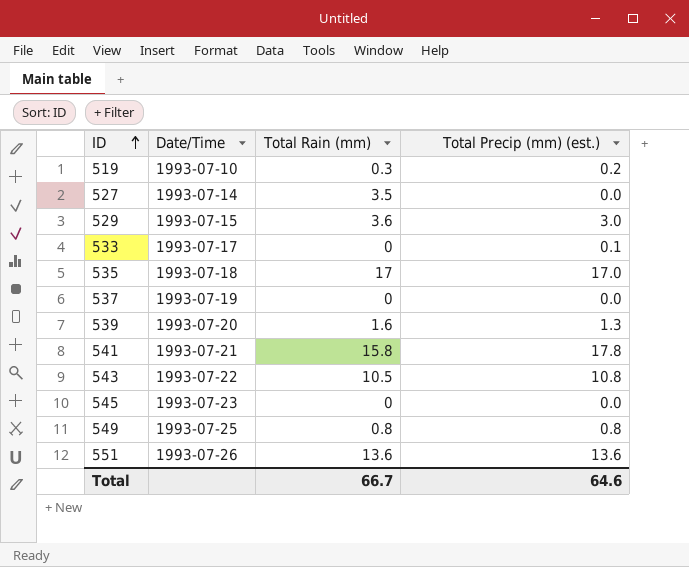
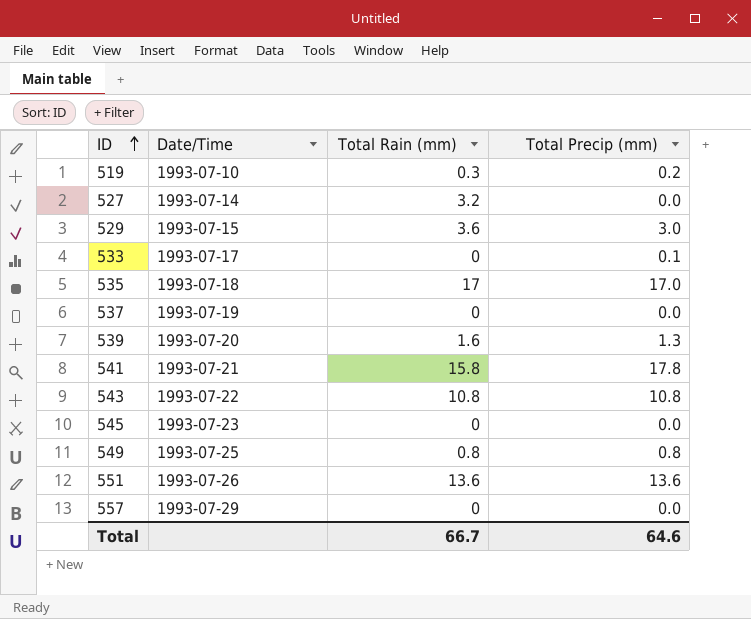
column name: Total Precip (mm) (est.) -> Total Precip (mm)
527 | Total Rain (mm): 3.5 -> 3.2
543 | Total Rain (mm): 10.5 -> 10.8
row 557: none -> 1993-07-29 | 0 | 0.0

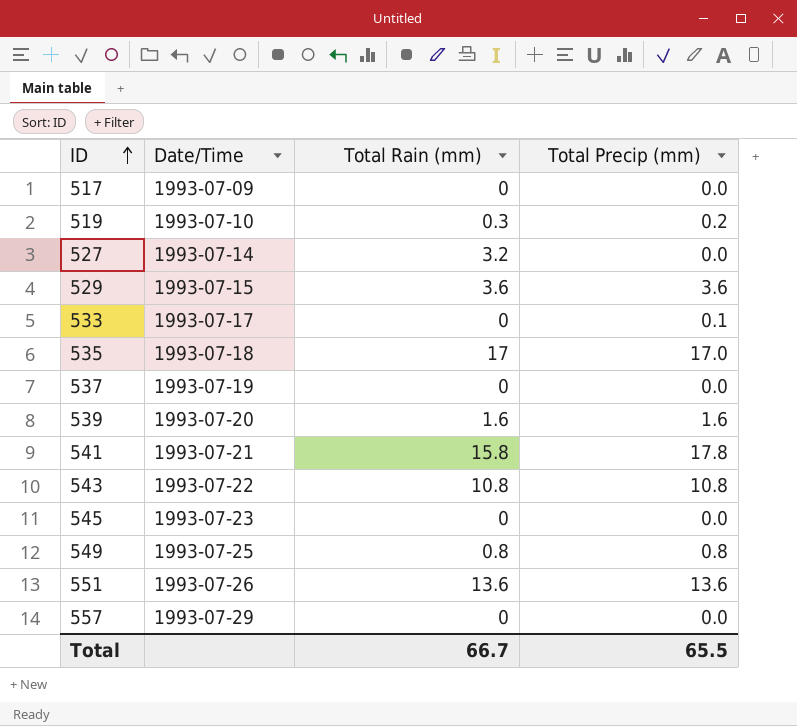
row 517: none -> 1993-07-09 | 0 | 0.0
529 | Total Precip (mm): 3.0 -> 3.6
539 | Total Precip (mm): 1.3 -> 1.6
Total | Total Precip (mm): 64.6 -> 65.5

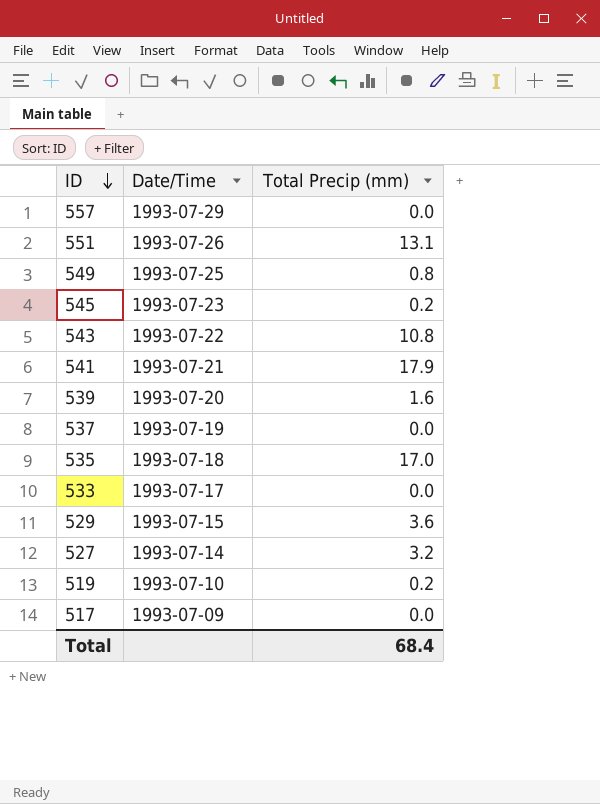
row order: ID ascending -> ID descending
column Total Rain (mm) | position: 3 -> none
551 | Total Precip (mm): 13.6 -> 13.1
545 | Total Precip (mm): 0.0 -> 0.2
541 | Total Precip (mm): 17.8 -> 17.9
533 | Total Precip (mm): 0.1 -> 0.0
527 | Total Precip (mm): 0.0 -> 3.2
Total | Total Precip (mm): 65.5 -> 68.4

